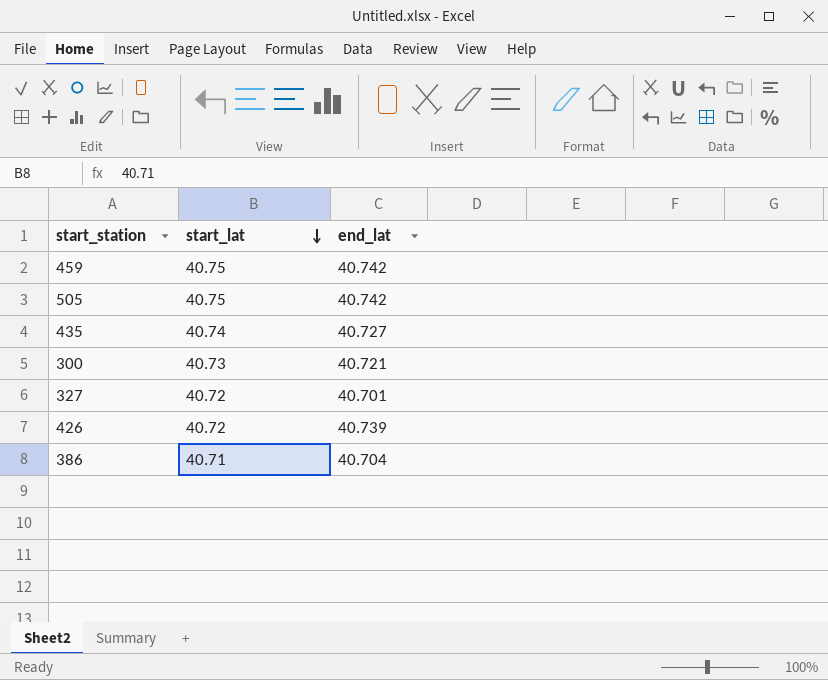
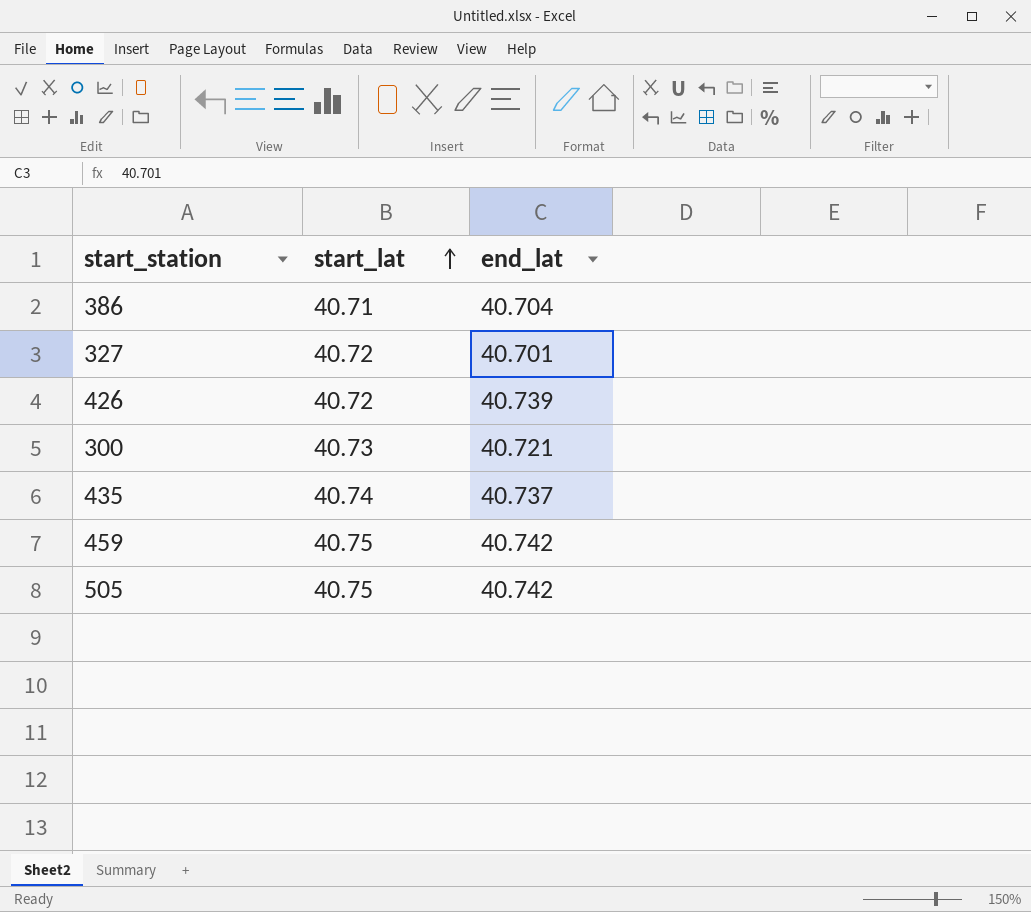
row order: start_lat descending -> start_lat ascending
435 | end_lat: 40.727 -> 40.737

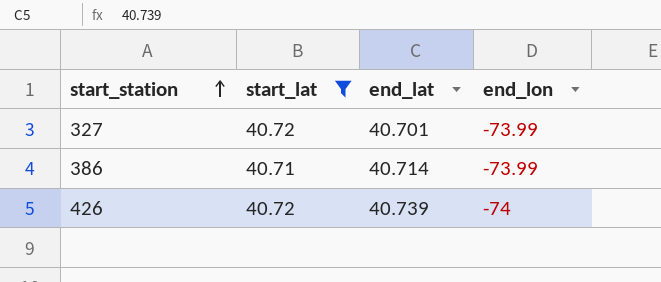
filter: none -> start_lat <= 40.72
row order: start_lat ascending -> start_station ascending
column end_lon | position: none -> 4
386 | end_lat: 40.704 -> 40.714

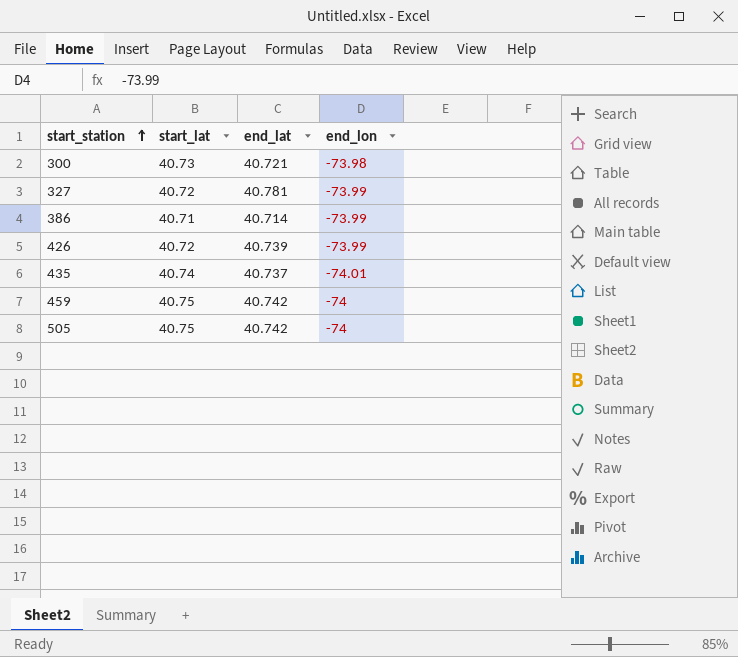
filter: start_lat <= 40.72 -> none
327 | end_lat: 40.701 -> 40.781
426 | end_lon: -74 -> -73.99

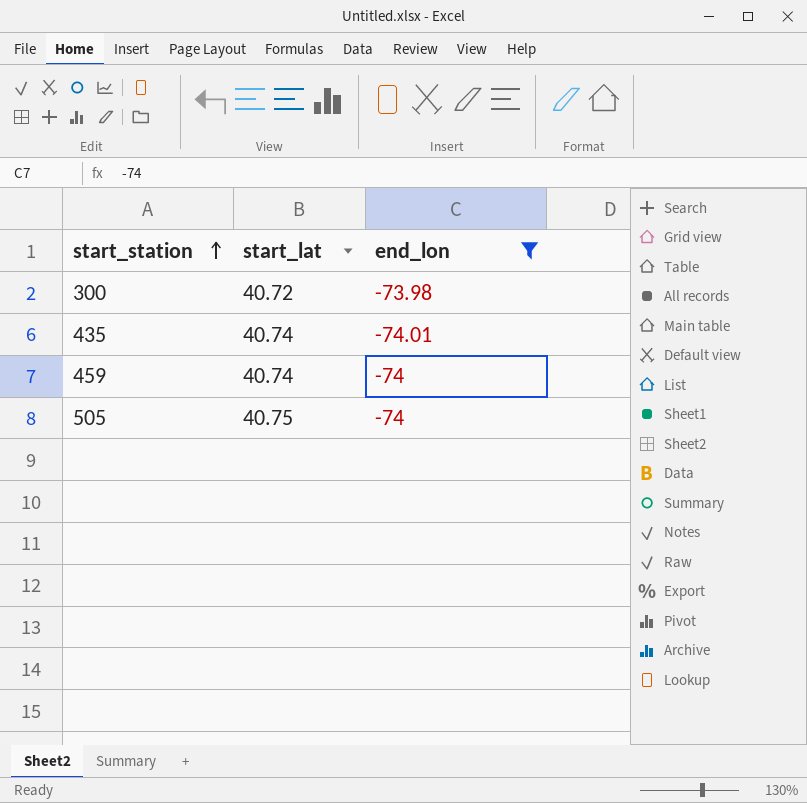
filter: none -> end_lon != -73.99
column end_lat | position: 3 -> none
300 | start_lat: 40.73 -> 40.72
459 | start_lat: 40.75 -> 40.74

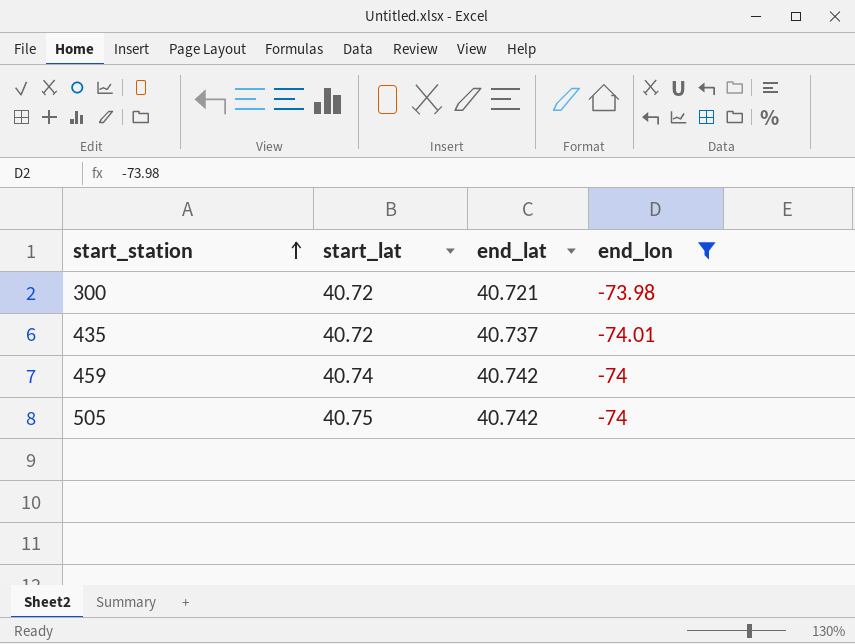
column end_lat | position: none -> 3
435 | start_lat: 40.74 -> 40.72

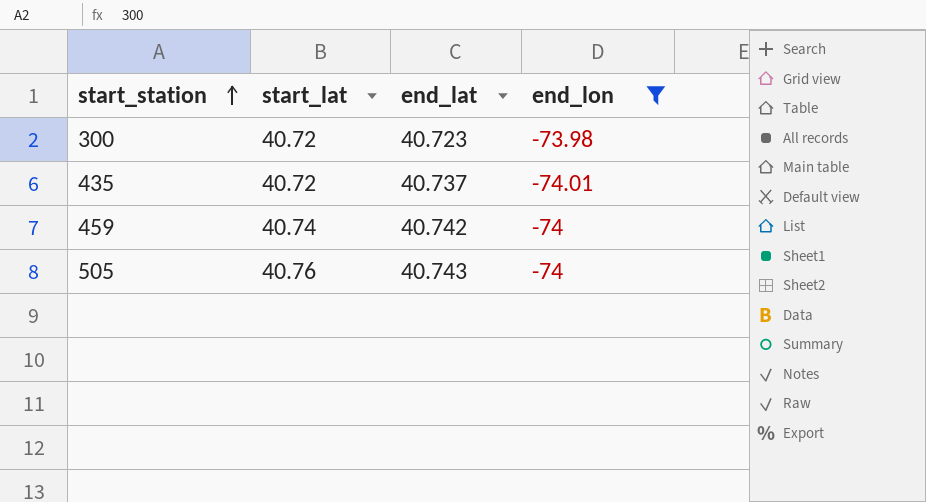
300 | end_lat: 40.721 -> 40.723
505 | start_lat: 40.75 -> 40.76
505 | end_lat: 40.742 -> 40.743

